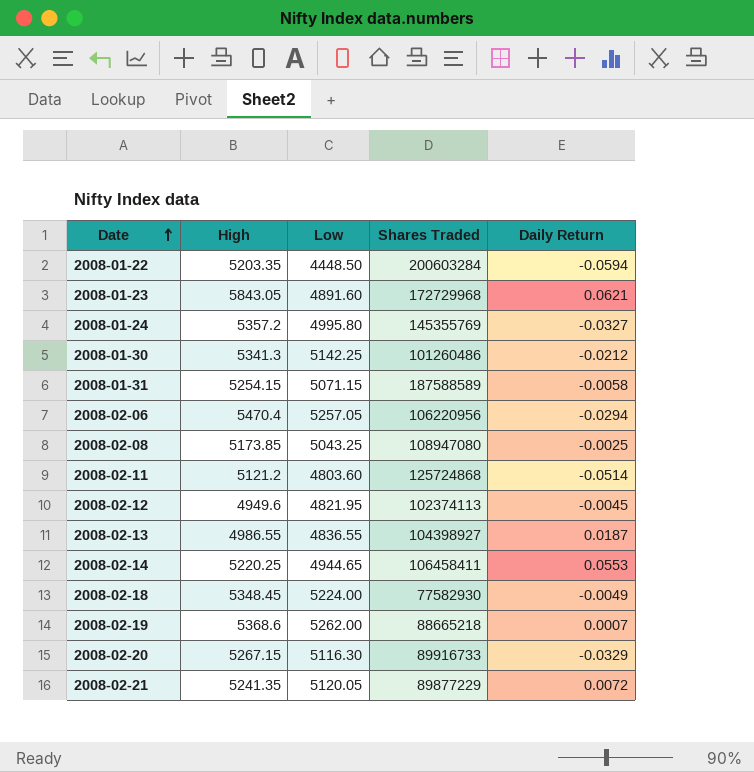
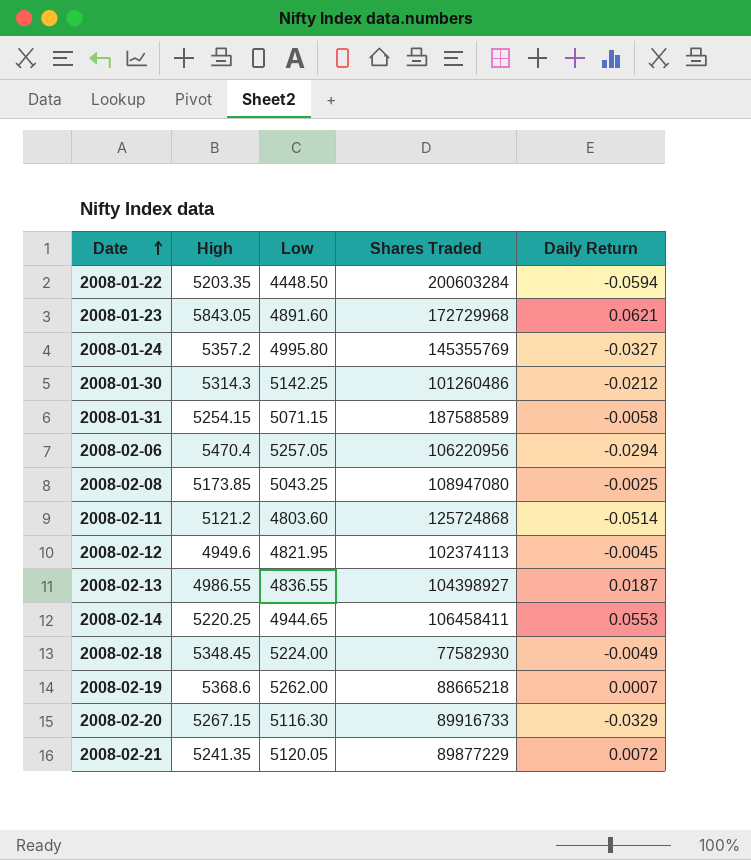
2008-01-30 | High: 5341.3 -> 5314.3

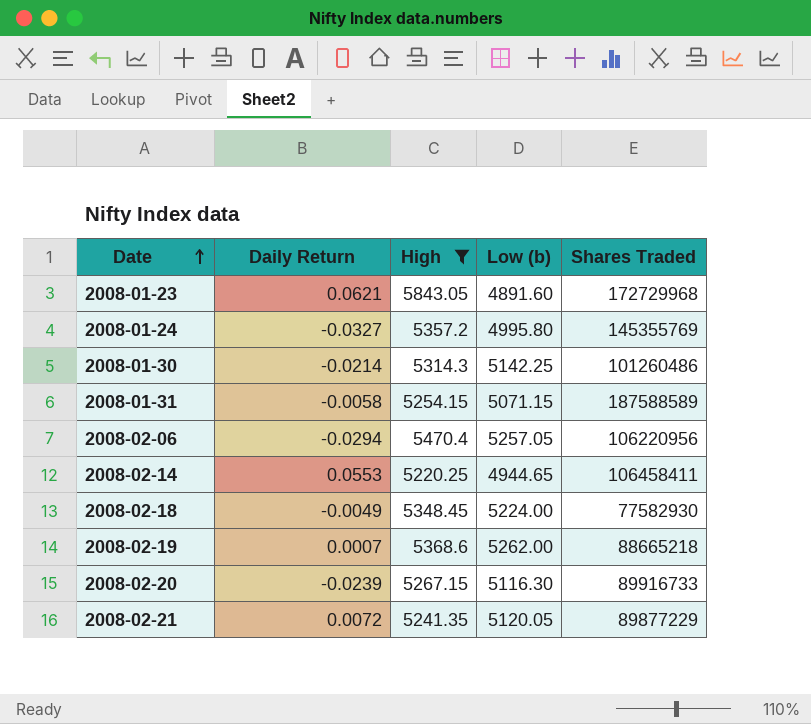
filter: none -> High >= 5220.25
column Daily Return | position: 5 -> 2
column name: Low -> Low (b)
2008-01-30 | Daily Return: -0.0212 -> -0.0214
2008-02-20 | Daily Return: -0.0329 -> -0.0239

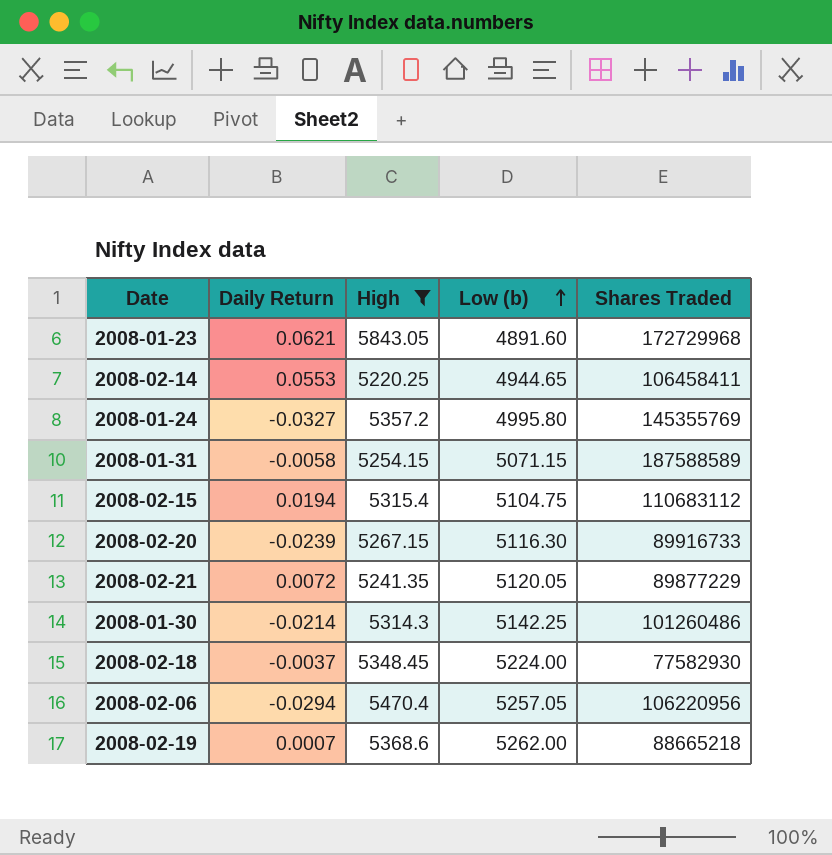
row order: Date ascending -> Low (b) ascending
row 2008-02-15: none -> 0.0194 | 5315.4 | 5104.75 | 110683112
2008-02-18 | Daily Return: -0.0049 -> -0.0037

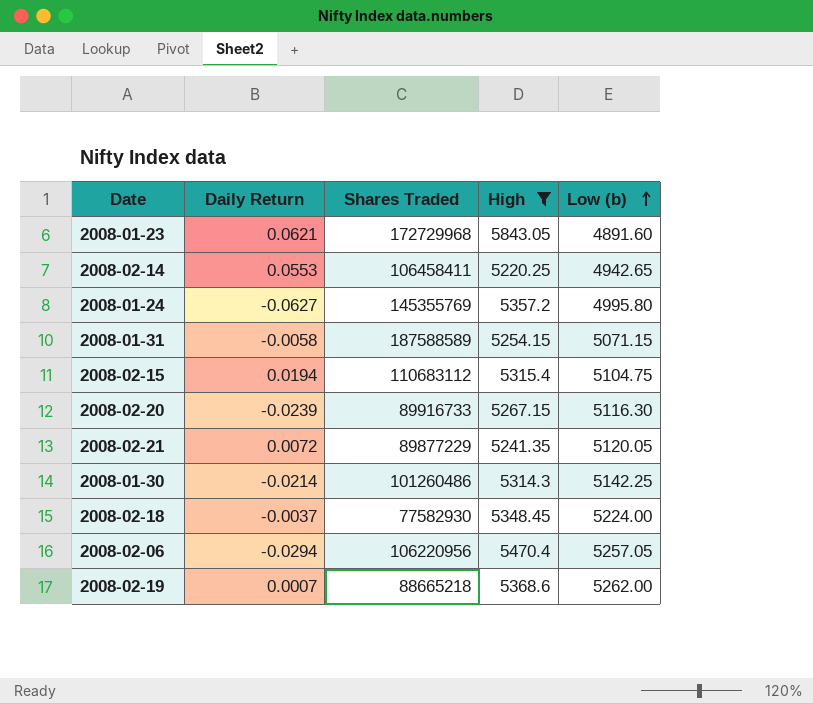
column Shares Traded | position: 5 -> 3
2008-02-14 | Low (b): 4944.65 -> 4942.65
2008-01-24 | Daily Return: -0.0327 -> -0.0627

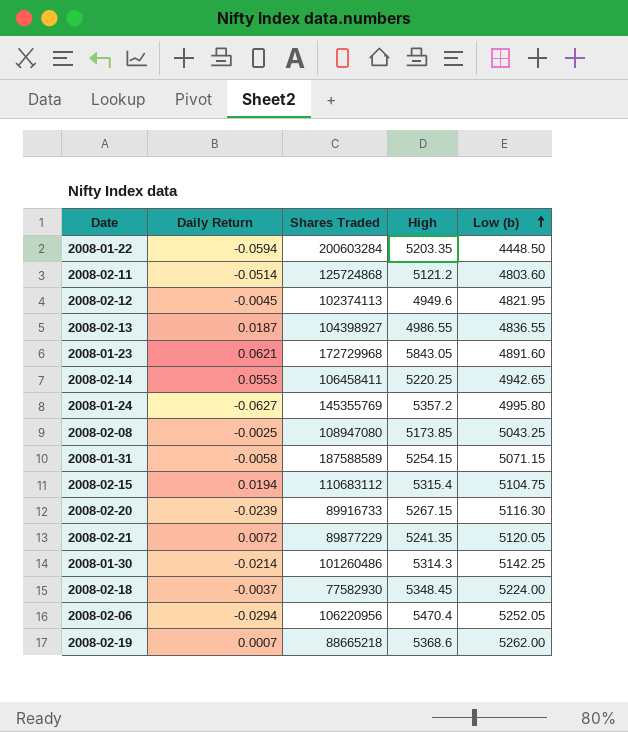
filter: High >= 5220.25 -> none
2008-02-06 | Low (b): 5257.05 -> 5252.05

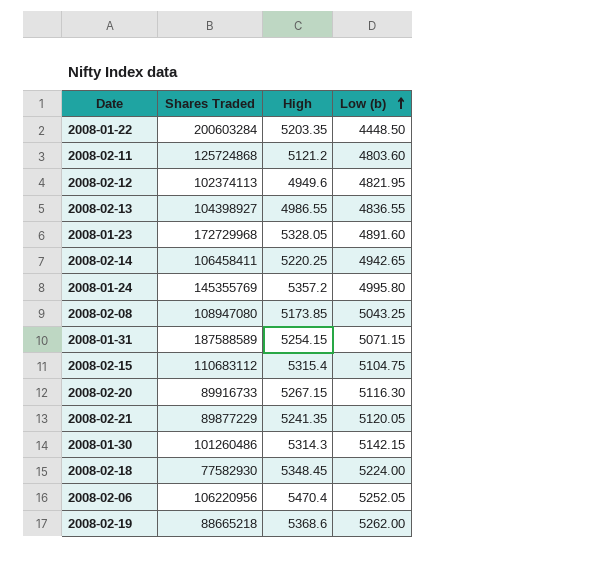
column Daily Return | position: 2 -> none
2008-01-23 | High: 5843.05 -> 5328.05
2008-01-30 | Low (b): 5142.25 -> 5142.15

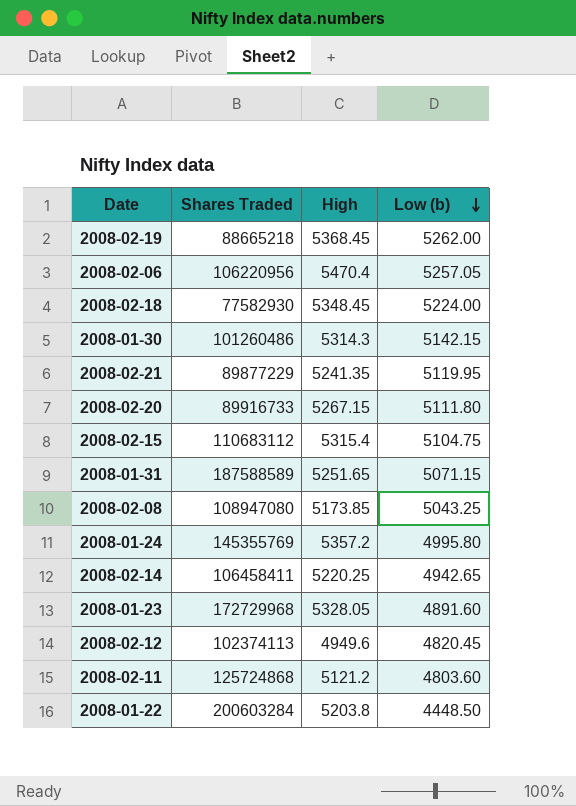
row order: Low (b) ascending -> Low (b) descending
row 2008-02-13: 104398927 | 4986.55 | 4836.55 -> none
2008-02-19 | High: 5368.6 -> 5368.45
2008-02-06 | Low (b): 5252.05 -> 5257.05
2008-02-21 | Low (b): 5120.05 -> 5119.95
2008-02-20 | Low (b): 5116.30 -> 5111.80
2008-01-31 | High: 5254.15 -> 5251.65
2008-02-12 | Low (b): 4821.95 -> 4820.45
2008-01-22 | High: 5203.35 -> 5203.8

